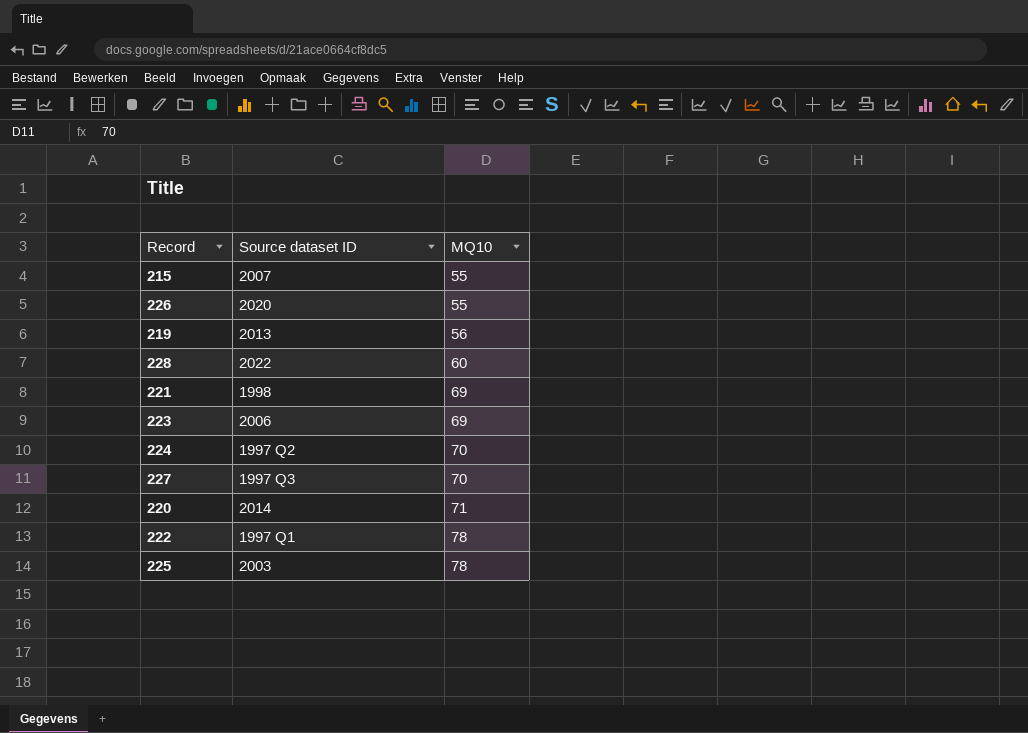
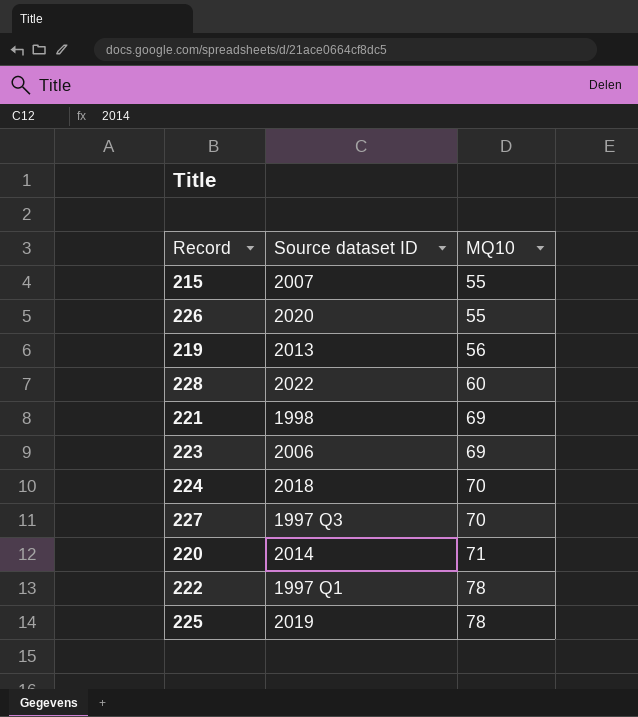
224 | Source dataset ID: 1997 Q2 -> 2018
225 | Source dataset ID: 2003 -> 2019

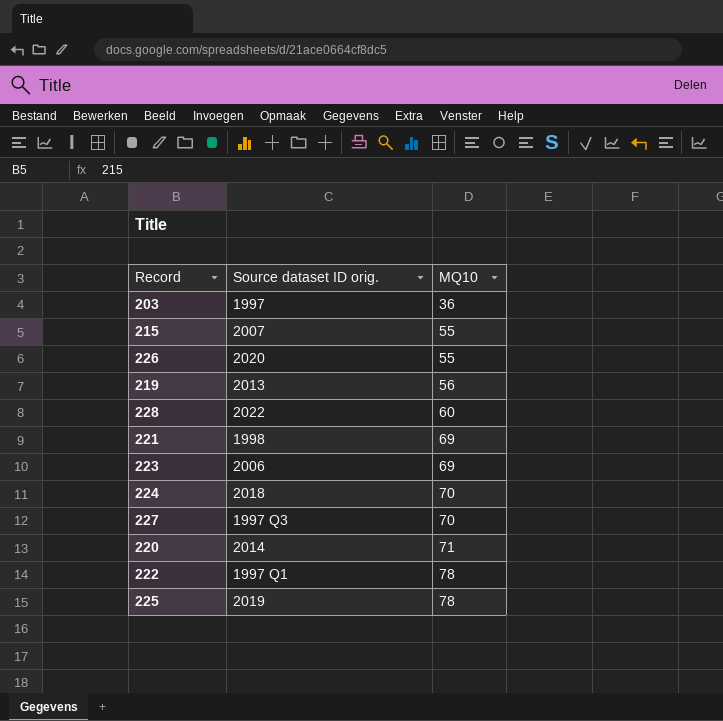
column name: Source dataset ID -> Source dataset ID orig.
row 203: none -> 1997 | 36

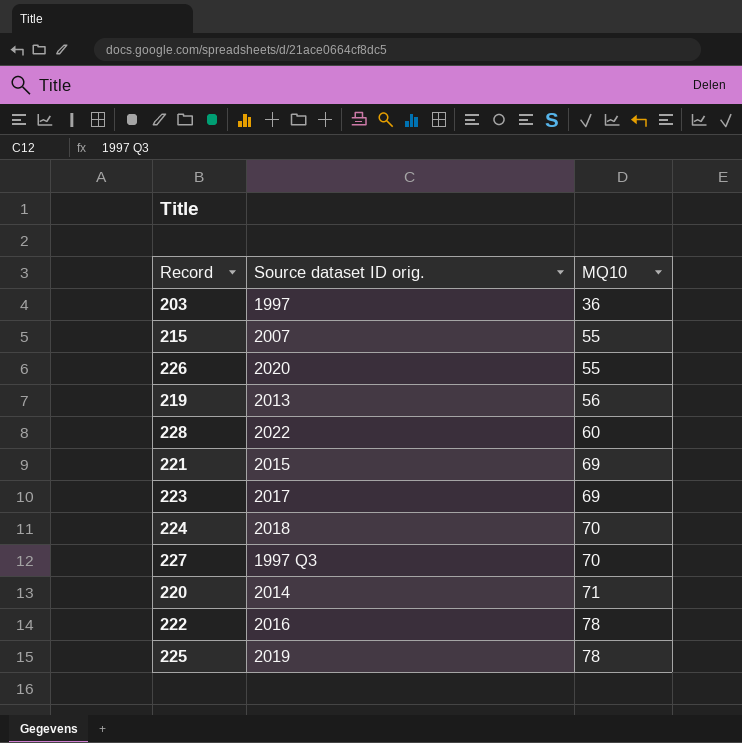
221 | Source dataset ID orig.: 1998 -> 2015
223 | Source dataset ID orig.: 2006 -> 2017
222 | Source dataset ID orig.: 1997 Q1 -> 2016

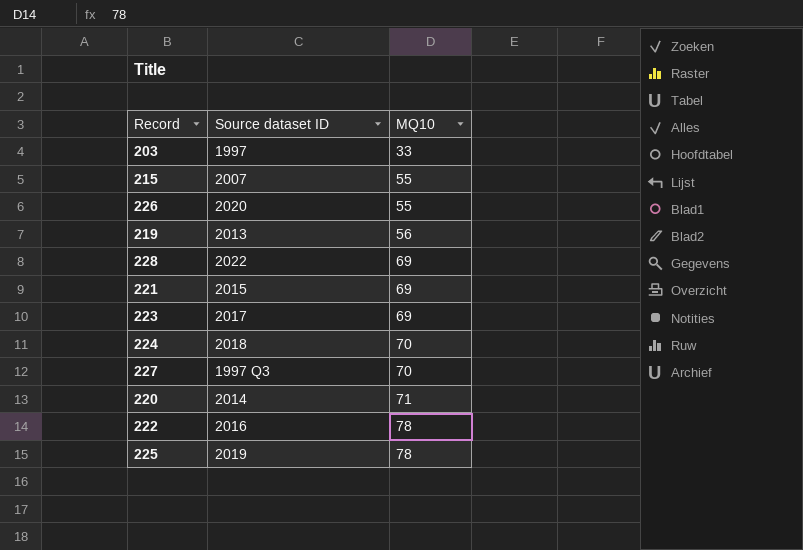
column name: Source dataset ID orig. -> Source dataset ID
203 | MQ10: 36 -> 33
228 | MQ10: 60 -> 69

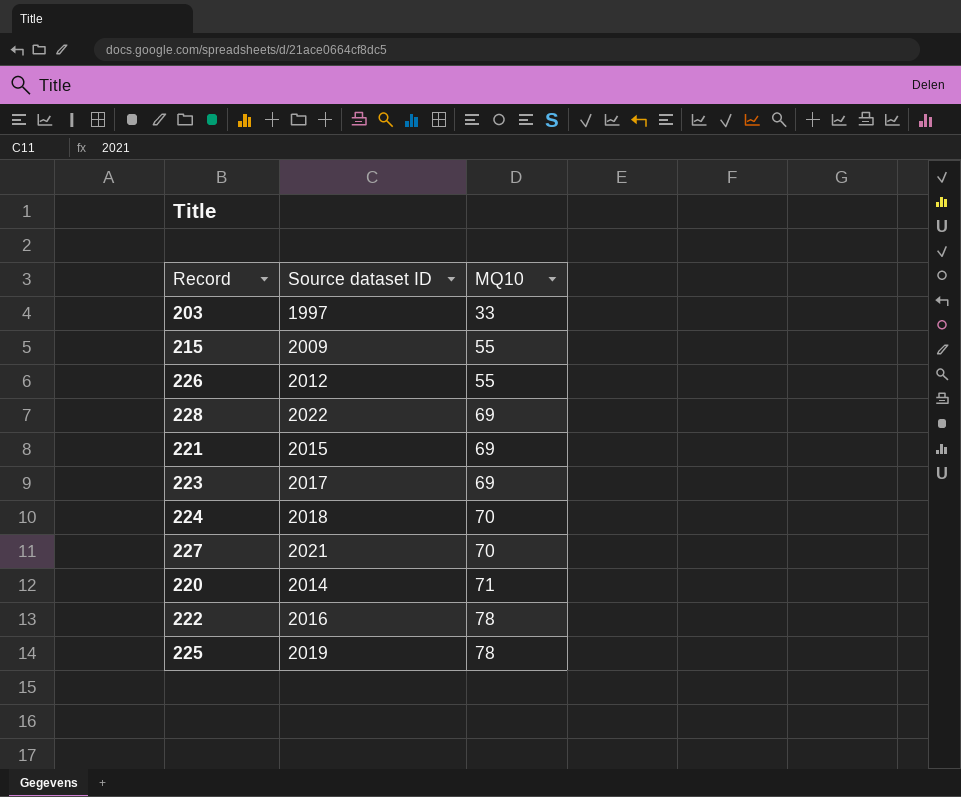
row 219: 2013 | 56 -> none
215 | Source dataset ID: 2007 -> 2009
226 | Source dataset ID: 2020 -> 2012
227 | Source dataset ID: 1997 Q3 -> 2021

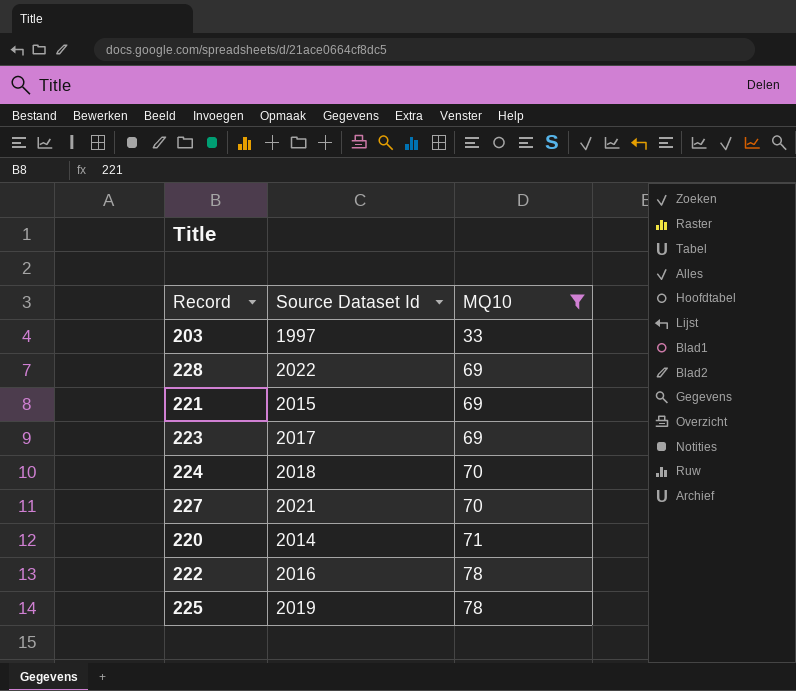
filter: none -> MQ10 != 55
column name: Source dataset ID -> Source Dataset Id

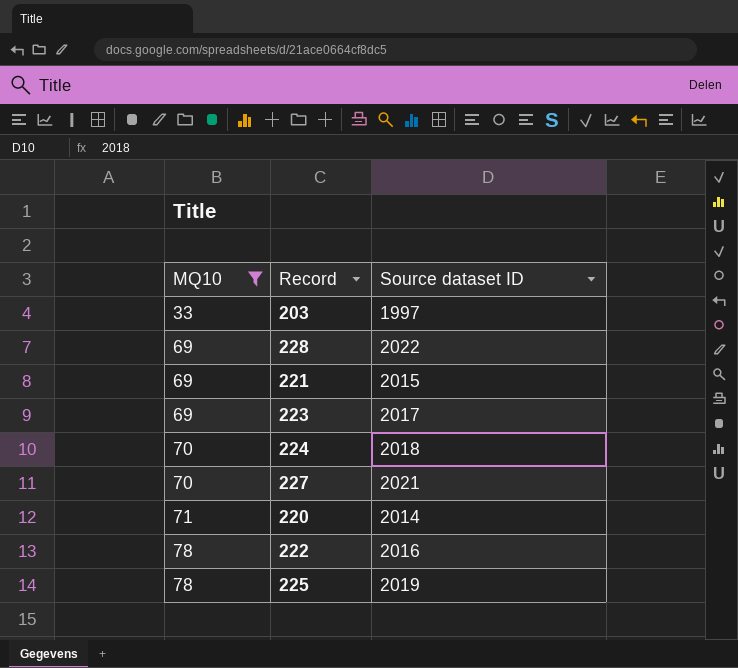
column MQ10 | position: 3 -> 1
column name: Source Dataset Id -> Source dataset ID

